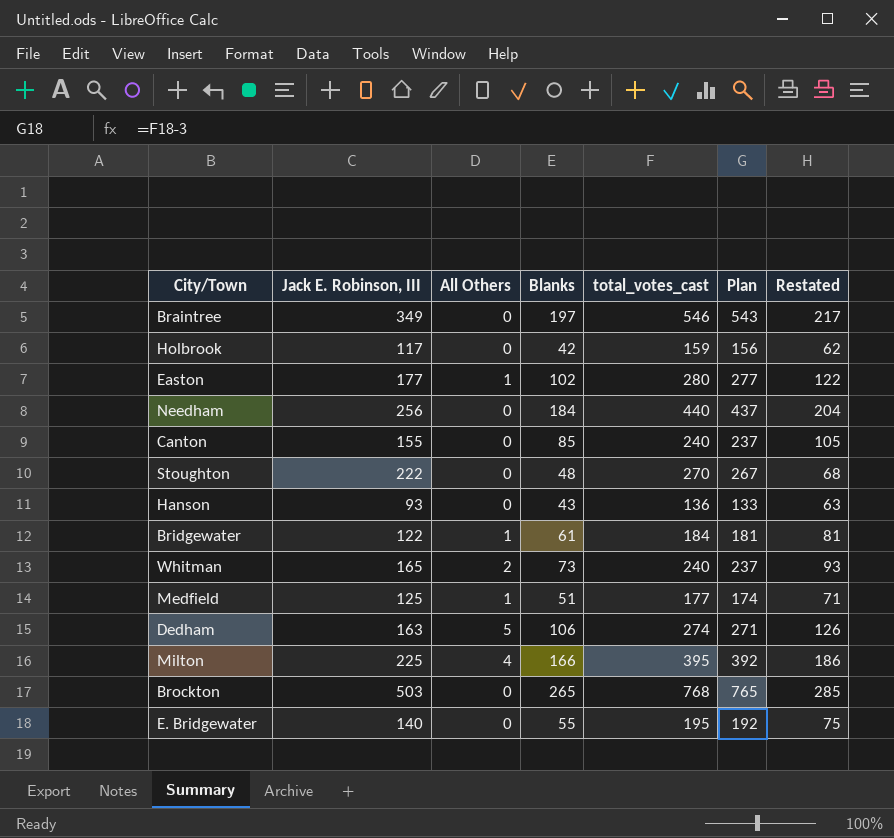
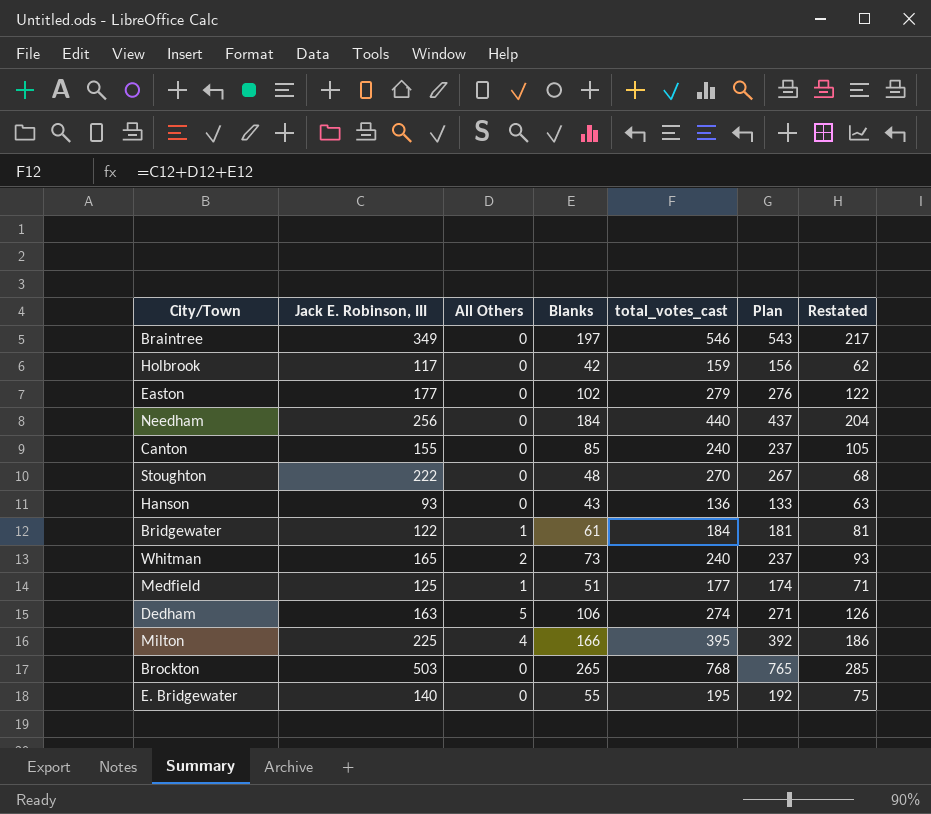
Easton | All Others: 1 -> 0
Easton | total_votes_cast: 280 -> 279
Easton | Plan: 277 -> 276

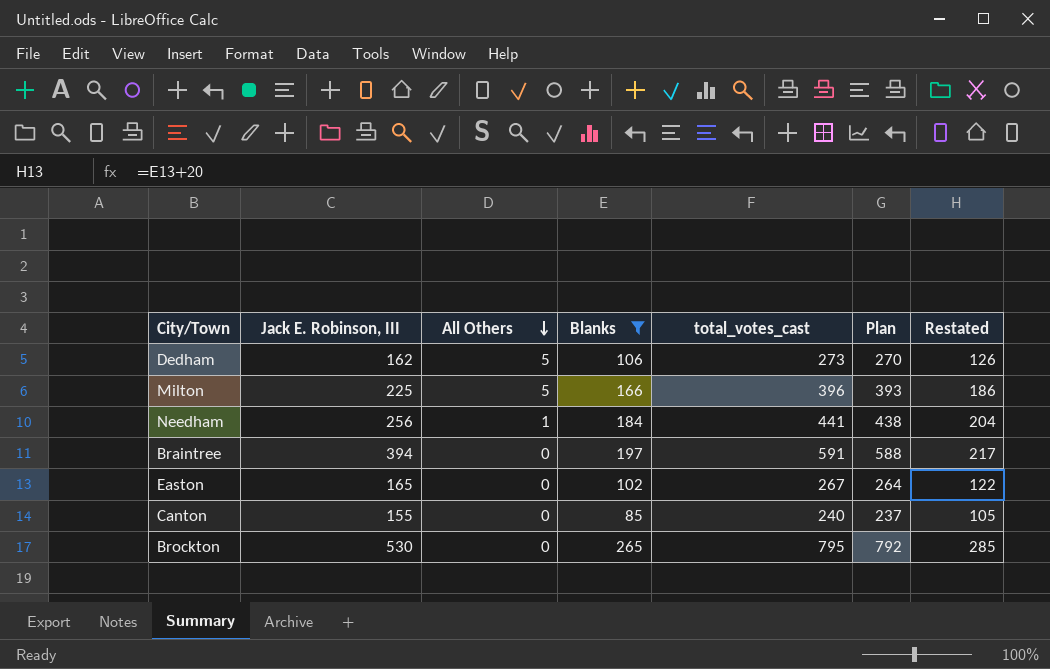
filter: none -> Blanks >= 85
row order: none -> All Others descending
Dedham | Jack E. Robinson, III: 163 -> 162
Dedham | total_votes_cast: 274 -> 273
Dedham | Plan: 271 -> 270
Milton | All Others: 4 -> 5
Milton | total_votes_cast: 395 -> 396
Milton | Plan: 392 -> 393
Needham | All Others: 0 -> 1
Needham | total_votes_cast: 440 -> 441
Needham | Plan: 437 -> 438
Braintree | Jack E. Robinson, III: 349 -> 394
Braintree | total_votes_cast: 546 -> 591
Braintree | Plan: 543 -> 588
Easton | Jack E. Robinson, III: 177 -> 165
Easton | total_votes_cast: 279 -> 267
Easton | Plan: 276 -> 264
Brockton | Jack E. Robinson, III: 503 -> 530
Brockton | total_votes_cast: 768 -> 795
Brockton | Plan: 765 -> 792

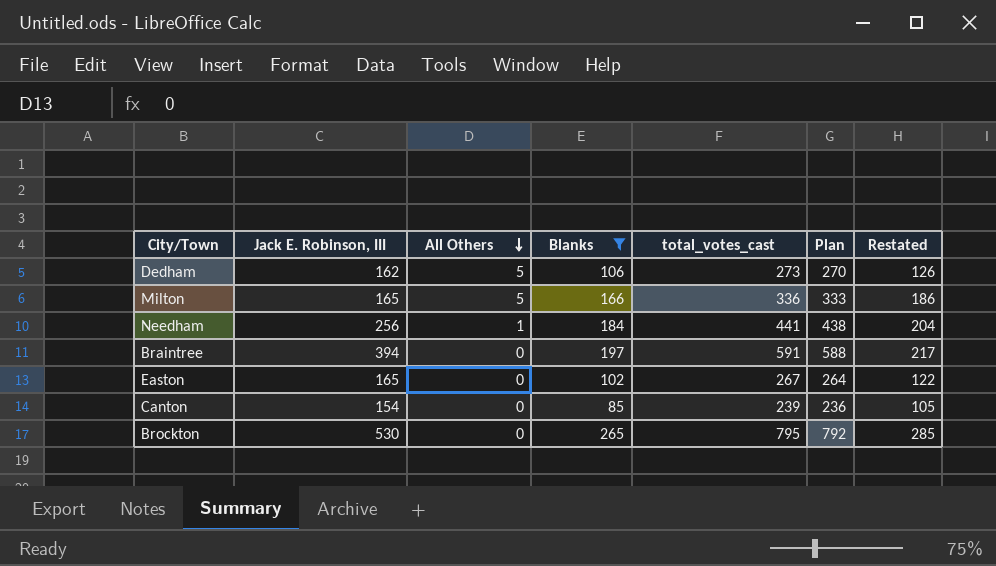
Milton | Jack E. Robinson, III: 225 -> 165
Milton | total_votes_cast: 396 -> 336
Milton | Plan: 393 -> 333
Canton | Jack E. Robinson, III: 155 -> 154
Canton | total_votes_cast: 240 -> 239
Canton | Plan: 237 -> 236

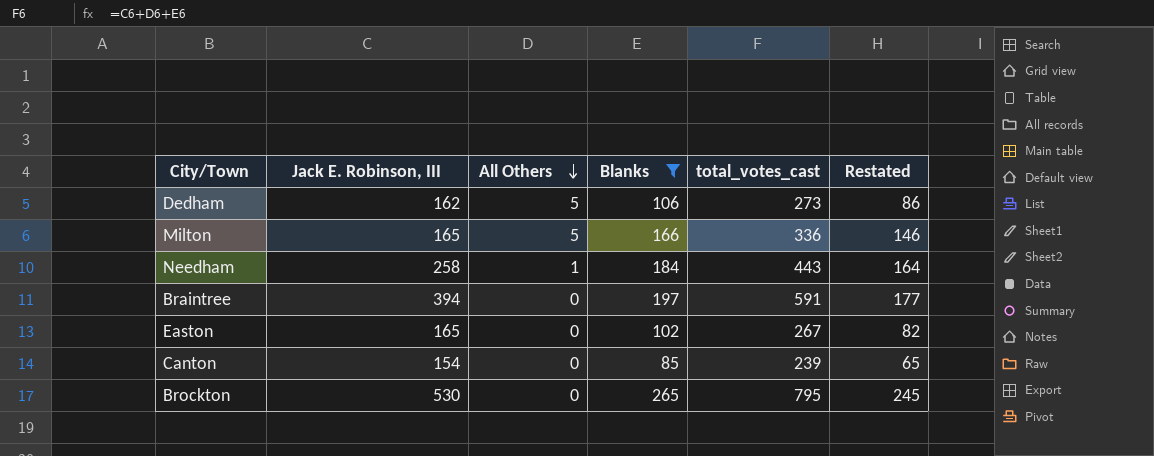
column Plan | formula: [total_votes_cast] - 3 -> none
column Restated | formula: [Blanks] + 20 -> [Blanks] - 20
Needham | Jack E. Robinson, III: 256 -> 258
Needham | total_votes_cast: 441 -> 443

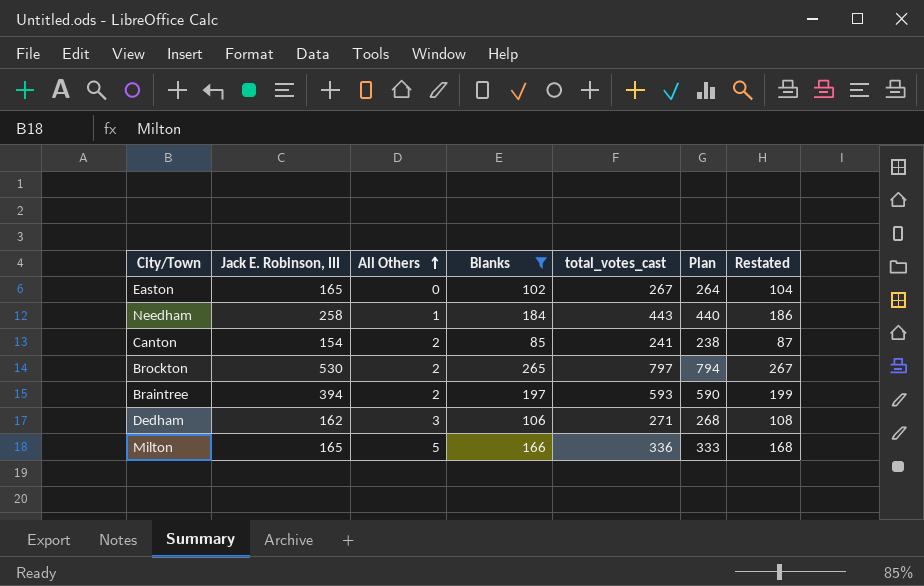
row order: All Others descending -> All Others ascending
column Plan | formula: none -> [total_votes_cast] - 3
column Restated | formula: [Blanks] - 20 -> [Blanks] + 2
Canton | All Others: 0 -> 2
Canton | total_votes_cast: 239 -> 241
Brockton | All Others: 0 -> 2
Brockton | total_votes_cast: 795 -> 797
Braintree | All Others: 0 -> 2
Braintree | total_votes_cast: 591 -> 593
Dedham | All Others: 5 -> 3
Dedham | total_votes_cast: 273 -> 271

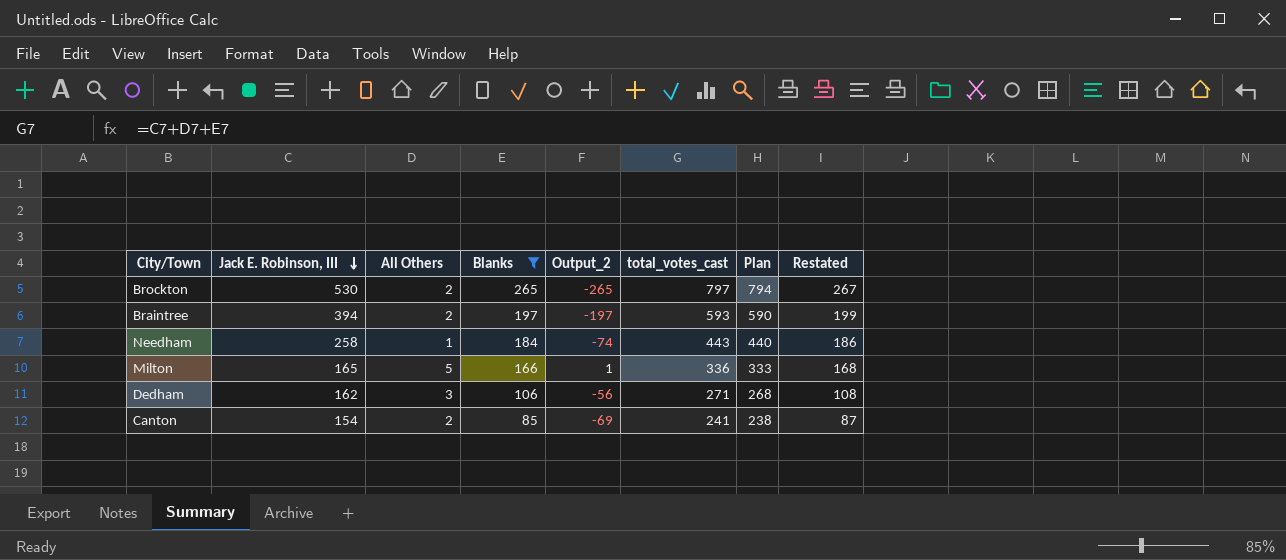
row order: All Others ascending -> Jack E. Robinson, III descending
column Output_2 | formula: none -> [Blanks] - [Jack E. Robinson, III]
row Easton: 165 | 0 | 102 | 267 | 264 | 104 -> none

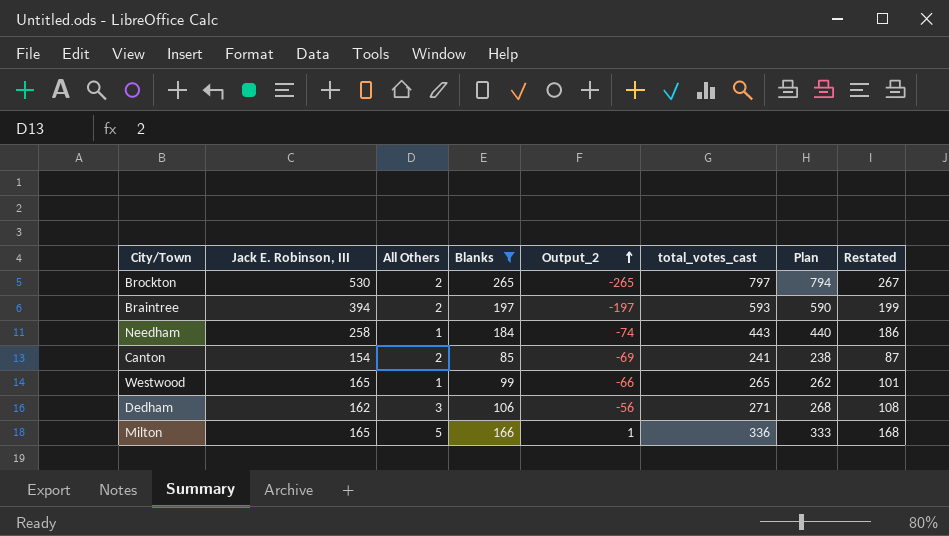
row order: Jack E. Robinson, III descending -> Output_2 ascending
row Westwood: none -> 165 | 1 | 99 | -66 | 265 | 262 | 101

